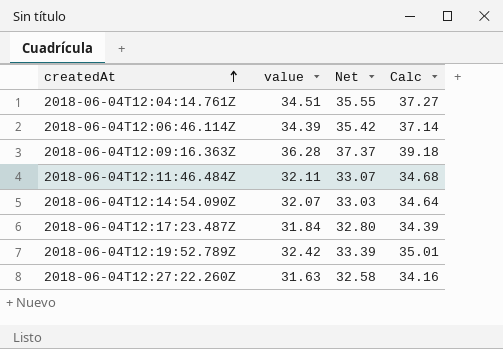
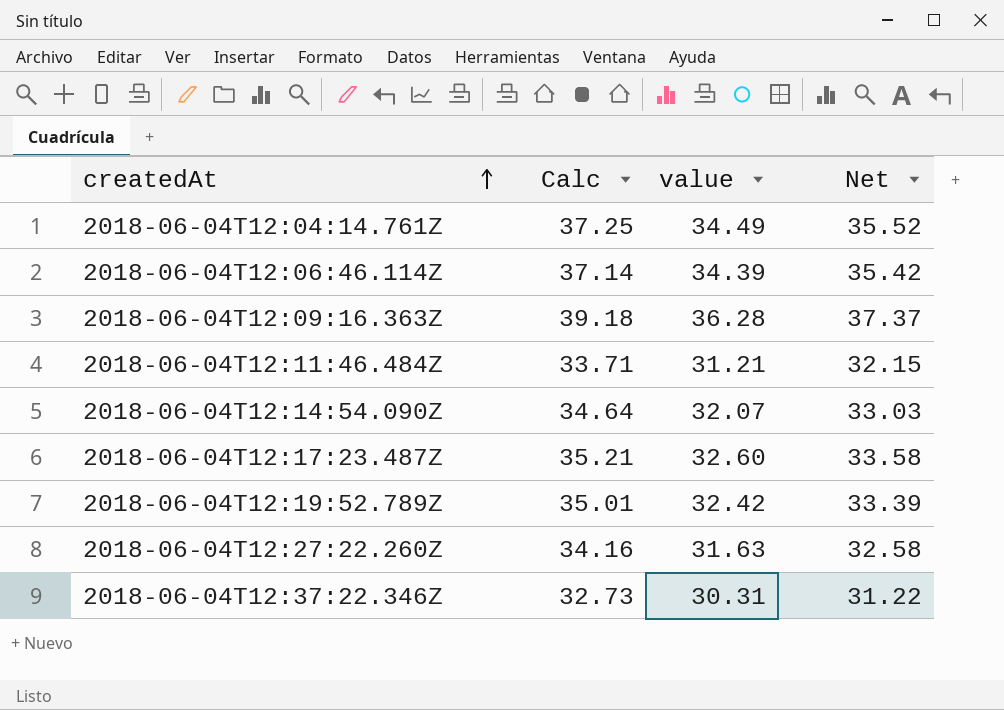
column Calc | position: 4 -> 2
2018-06-04T12:04:14.761Z | Calc: 37.27 -> 37.25
2018-06-04T12:04:14.761Z | value: 34.51 -> 34.49
2018-06-04T12:04:14.761Z | Net: 35.55 -> 35.52
2018-06-04T12:11:46.484Z | Calc: 34.68 -> 33.71
2018-06-04T12:11:46.484Z | value: 32.11 -> 31.21
2018-06-04T12:11:46.484Z | Net: 33.07 -> 32.15
2018-06-04T12:17:23.487Z | Calc: 34.39 -> 35.21
2018-06-04T12:17:23.487Z | value: 31.84 -> 32.60
2018-06-04T12:17:23.487Z | Net: 32.80 -> 33.58
row 2018-06-04T12:37:22.346Z: none -> 32.73 | 30.31 | 31.22

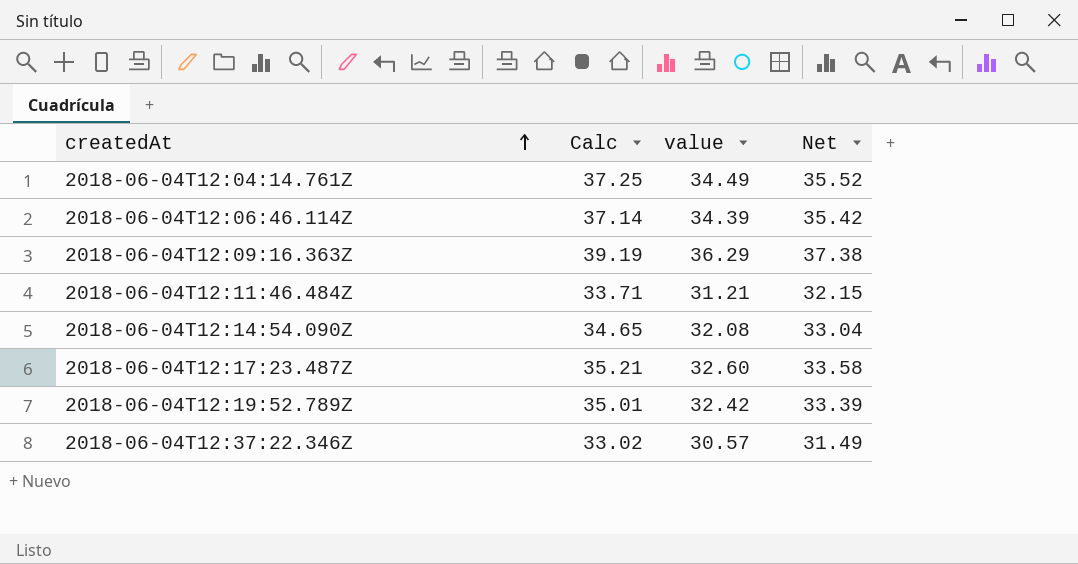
row 2018-06-04T12:27:22.260Z: 34.16 | 31.63 | 32.58 -> none
2018-06-04T12:09:16.363Z | Calc: 39.18 -> 39.19
2018-06-04T12:09:16.363Z | value: 36.28 -> 36.29
2018-06-04T12:09:16.363Z | Net: 37.37 -> 37.38
2018-06-04T12:14:54.090Z | Calc: 34.64 -> 34.65
2018-06-04T12:14:54.090Z | value: 32.07 -> 32.08
2018-06-04T12:14:54.090Z | Net: 33.03 -> 33.04
2018-06-04T12:37:22.346Z | Calc: 32.73 -> 33.02
2018-06-04T12:37:22.346Z | value: 30.31 -> 30.57
2018-06-04T12:37:22.346Z | Net: 31.22 -> 31.49

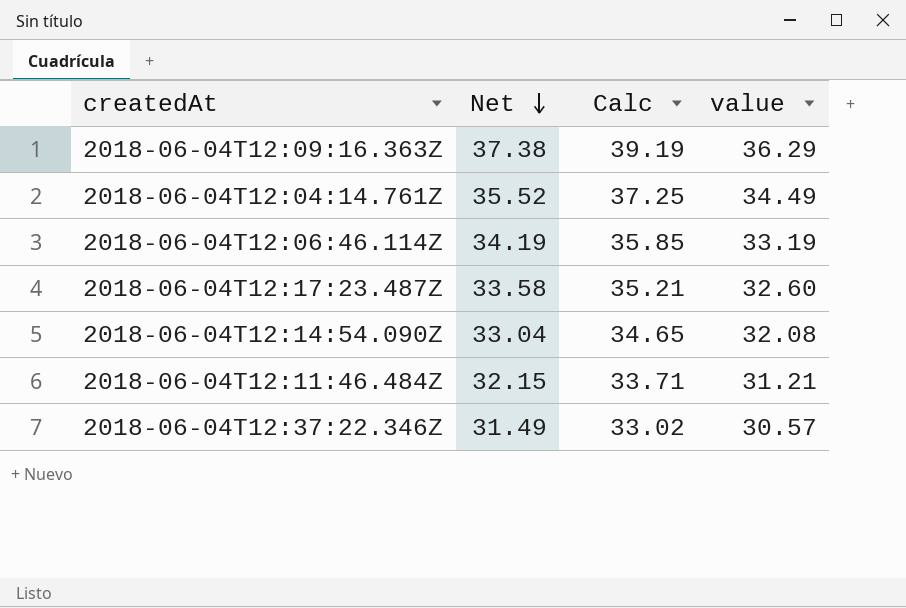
row order: createdAt ascending -> Net descending
column Net | position: 4 -> 2
row 2018-06-04T12:19:52.789Z: 35.01 | 32.42 | 33.39 -> none
2018-06-04T12:06:46.114Z | Net: 35.42 -> 34.19
2018-06-04T12:06:46.114Z | Calc: 37.14 -> 35.85
2018-06-04T12:06:46.114Z | value: 34.39 -> 33.19

